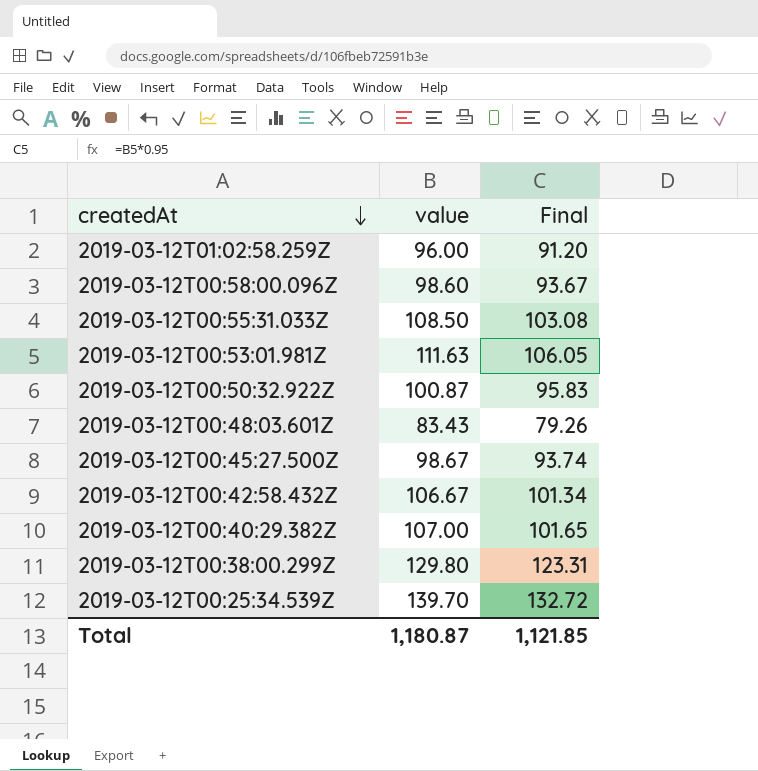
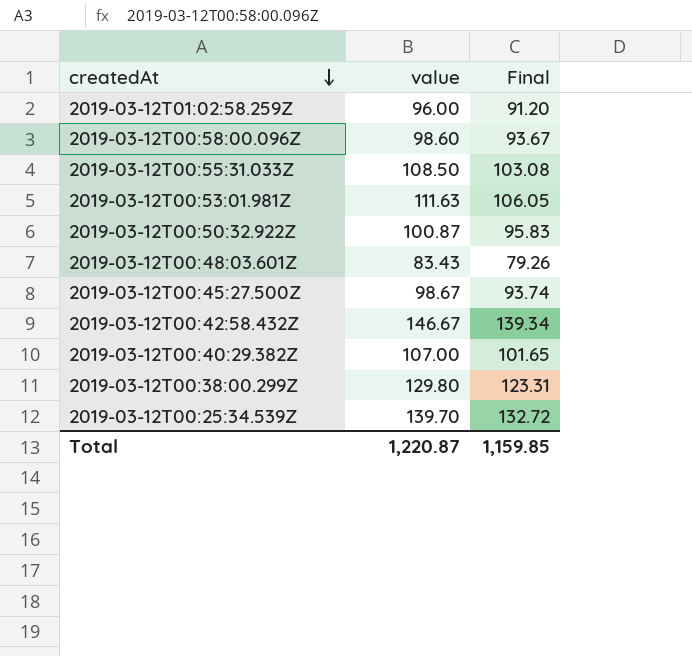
2019-03-12T00:42:58.432Z | value: 106.67 -> 146.67
2019-03-12T00:42:58.432Z | Final: 101.34 -> 139.34
Total | value: 1,180.87 -> 1,220.87
Total | Final: 1,121.85 -> 1,159.85

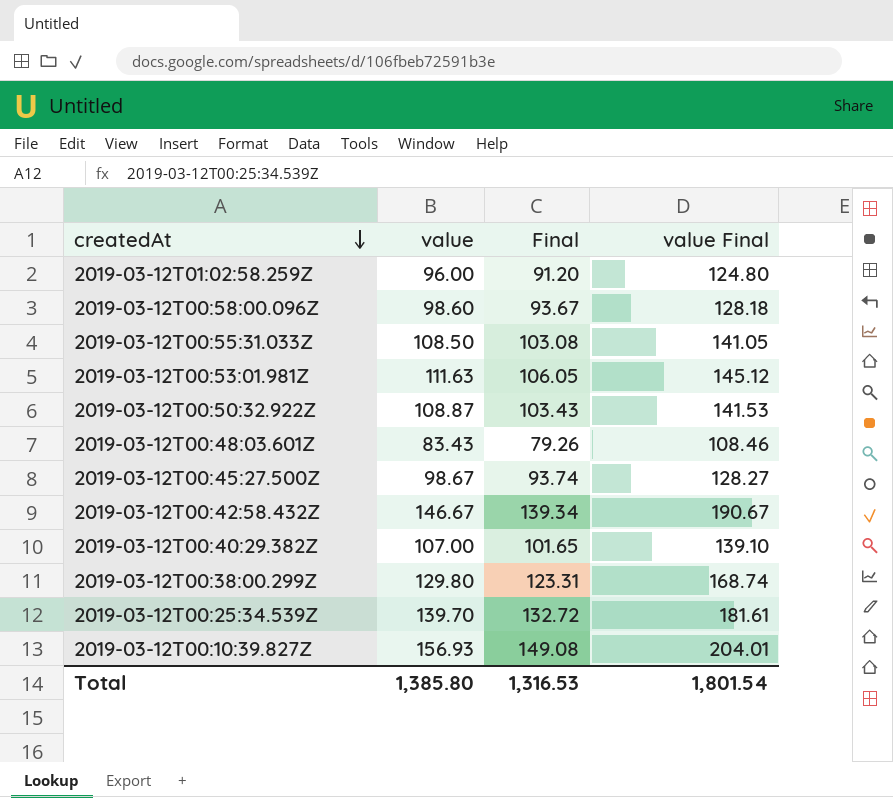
column value Final | formula: none -> [value] * 1.3
2019-03-12T00:50:32.922Z | value: 100.87 -> 108.87
2019-03-12T00:50:32.922Z | Final: 95.83 -> 103.43
row 2019-03-12T00:10:39.827Z: none -> 156.93 | 149.08 | 204.01
Total | value: 1,220.87 -> 1,385.80
Total | Final: 1,159.85 -> 1,316.53

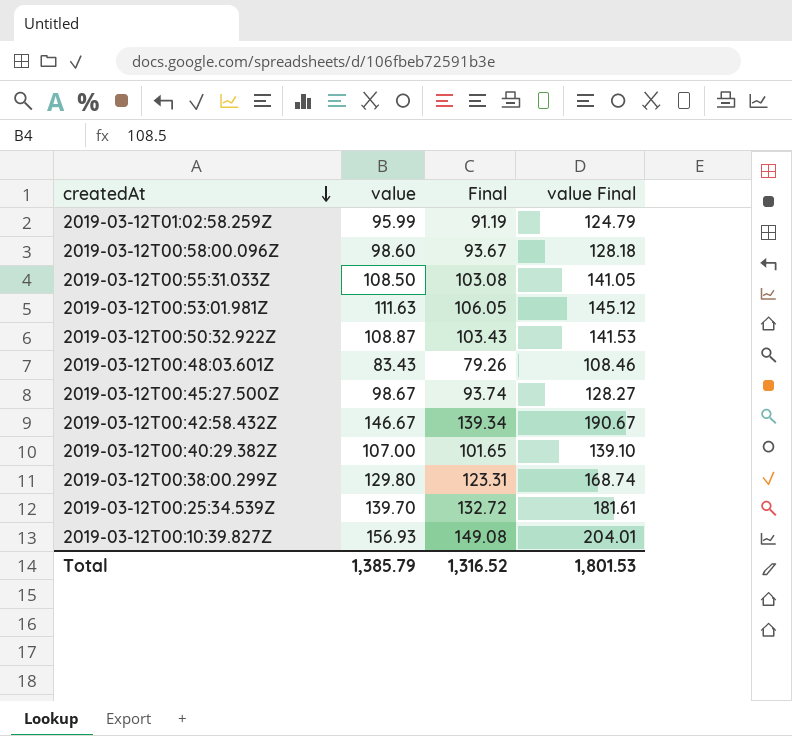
2019-03-12T01:02:58.259Z | value: 96.00 -> 95.99
2019-03-12T01:02:58.259Z | Final: 91.20 -> 91.19
2019-03-12T01:02:58.259Z | value Final: 124.80 -> 124.79
Total | value: 1,385.80 -> 1,385.79
Total | Final: 1,316.53 -> 1,316.52
Total | value Final: 1,801.54 -> 1,801.53

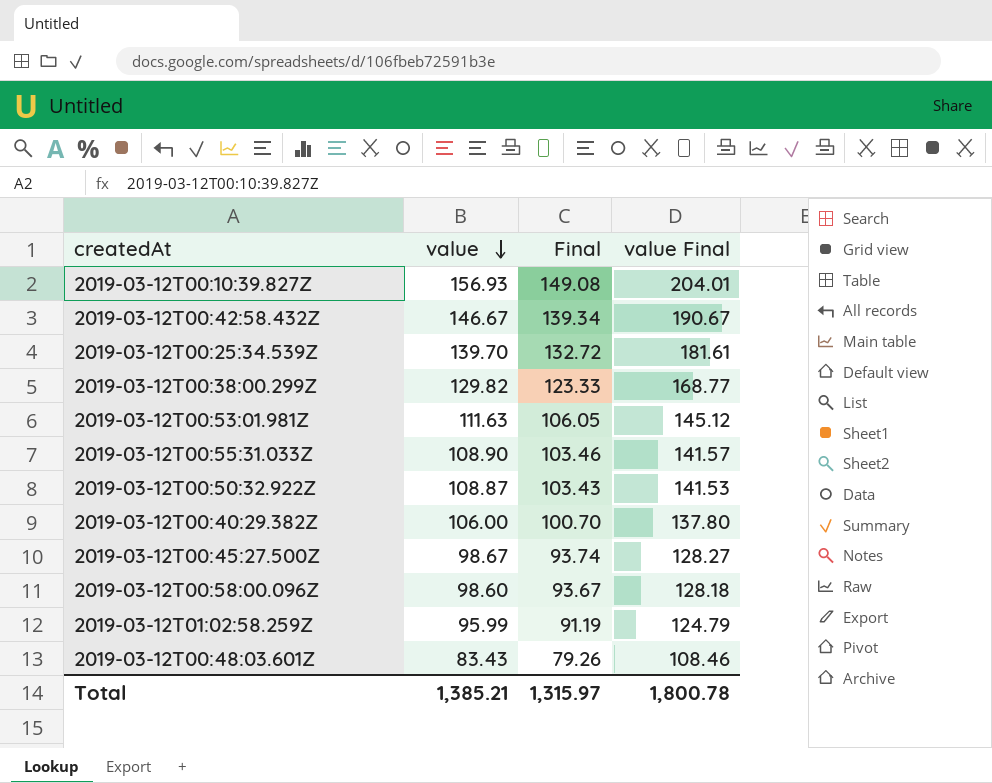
row order: createdAt descending -> value descending
2019-03-12T00:38:00.299Z | value: 129.80 -> 129.82
2019-03-12T00:38:00.299Z | Final: 123.31 -> 123.33
2019-03-12T00:38:00.299Z | value Final: 168.74 -> 168.77
2019-03-12T00:55:31.033Z | value: 108.50 -> 108.90
2019-03-12T00:55:31.033Z | Final: 103.08 -> 103.46
2019-03-12T00:55:31.033Z | value Final: 141.05 -> 141.57
2019-03-12T00:40:29.382Z | value: 107.00 -> 106.00
2019-03-12T00:40:29.382Z | Final: 101.65 -> 100.70
2019-03-12T00:40:29.382Z | value Final: 139.10 -> 137.80
Total | value: 1,385.79 -> 1,385.21
Total | Final: 1,316.52 -> 1,315.97
Total | value Final: 1,801.53 -> 1,800.78

